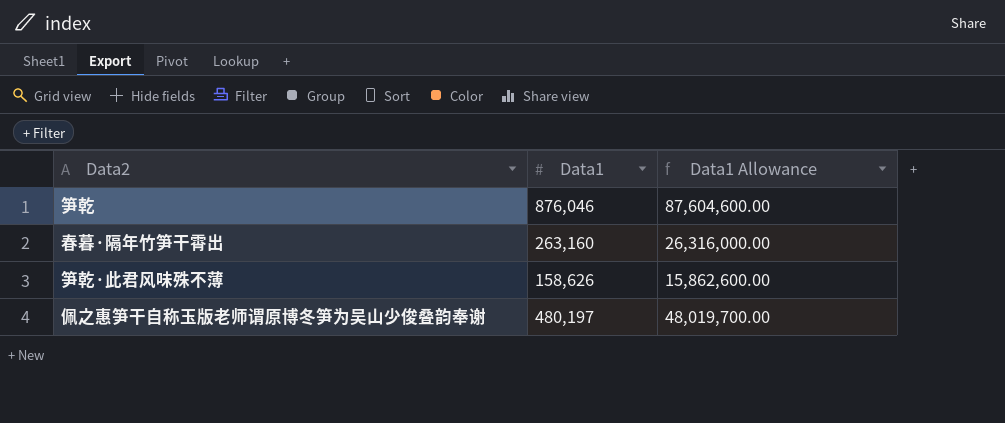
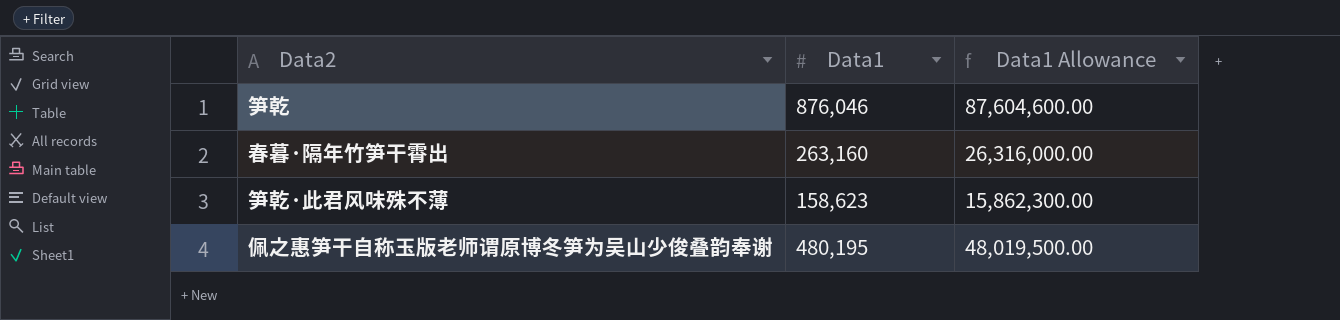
笋乾·此君风味殊不薄 | Data1: 158,626 -> 158,623
笋乾·此君风味殊不薄 | Data1 Allowance: 15,862,600.00 -> 15,862,300.00
佩之惠笋干自称玉版老师谓原博冬笋为吴山少俊叠韵奉谢 | Data1: 480,197 -> 480,195
佩之惠笋干自称玉版老师谓原博冬笋为吴山少俊叠韵奉谢 | Data1 Allowance: 48,019,700.00 -> 48,019,500.00

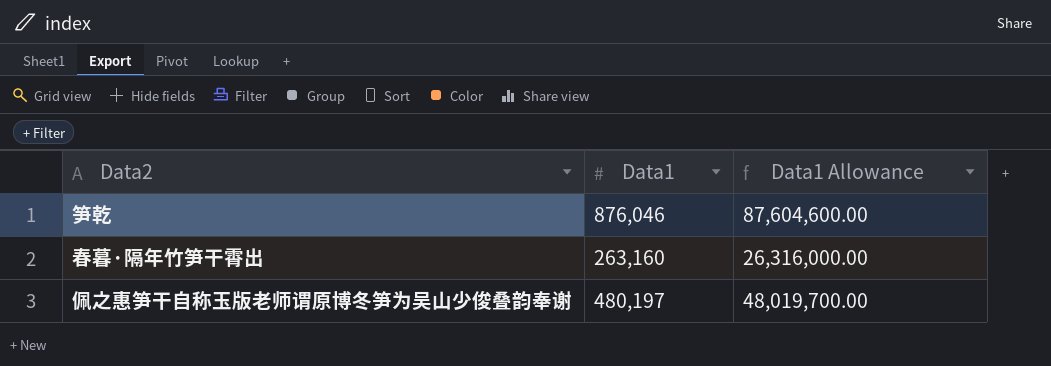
row 笋乾·此君风味殊不薄: 158,623 | 15,862,300.00 -> none
佩之惠笋干自称玉版老师谓原博冬笋为吴山少俊叠韵奉谢 | Data1: 480,195 -> 480,197
佩之惠笋干自称玉版老师谓原博冬笋为吴山少俊叠韵奉谢 | Data1 Allowance: 48,019,500.00 -> 48,019,700.00

